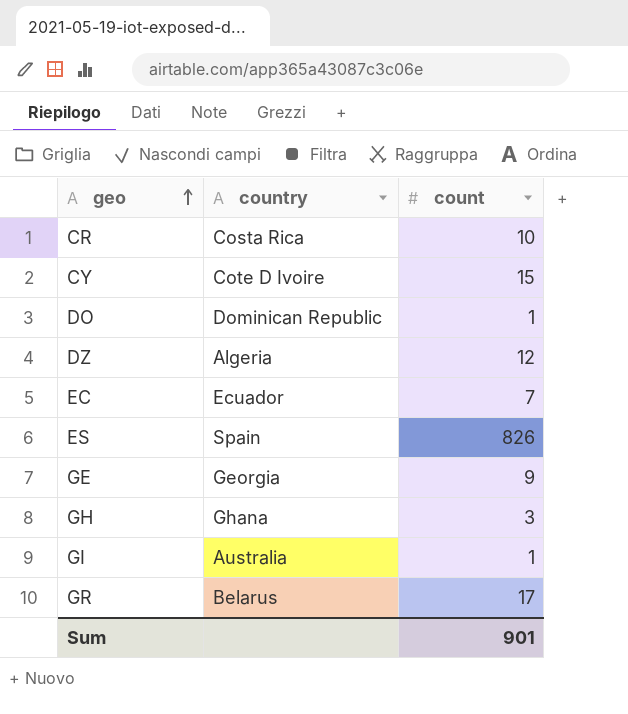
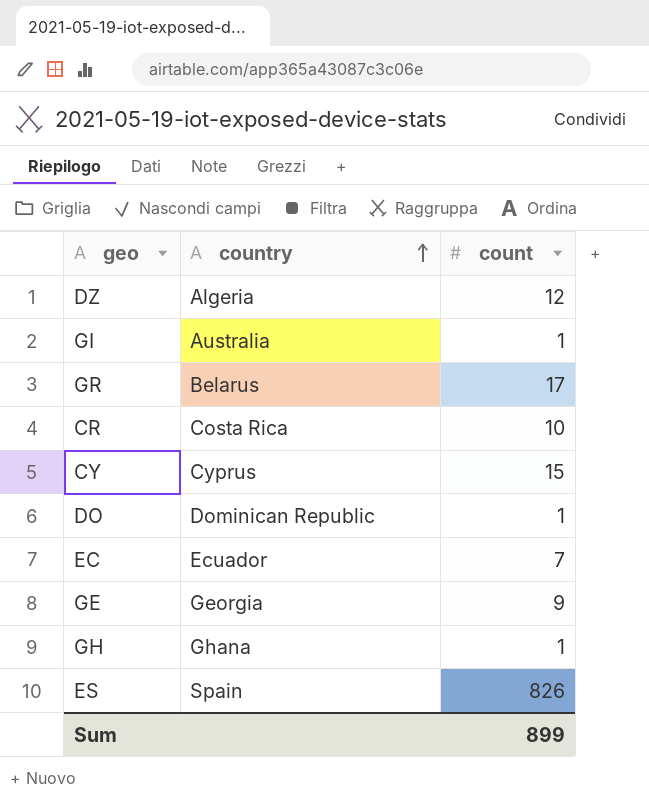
row order: geo ascending -> country ascending
CY | country: Cote D Ivoire -> Cyprus
GH | count: 3 -> 1
Sum | count: 901 -> 899

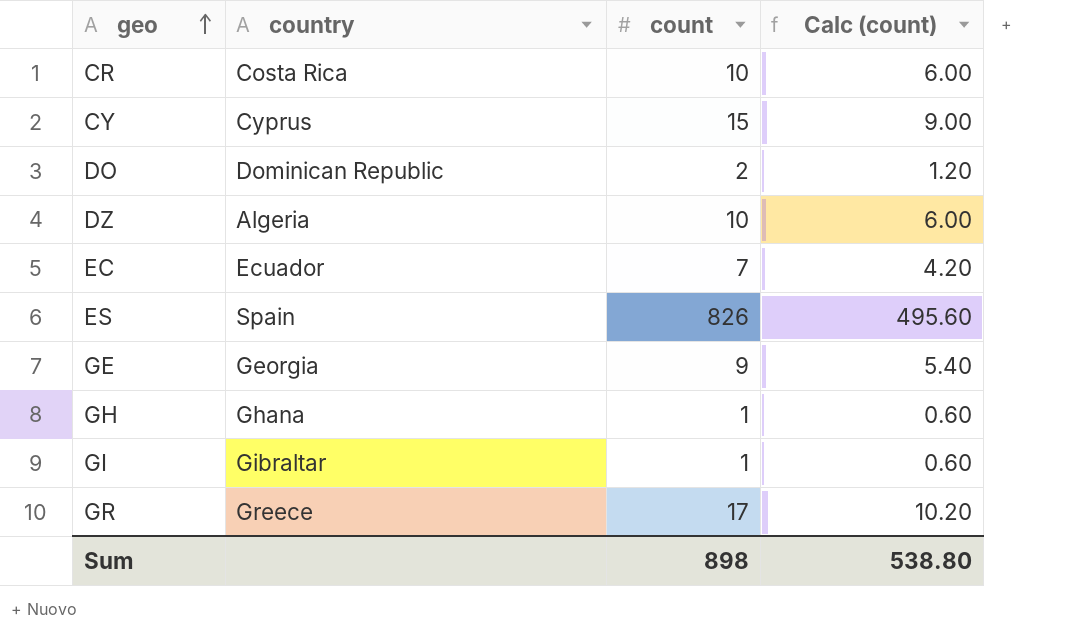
row order: country ascending -> geo ascending
column Calc (count) | formula: none -> [count] * 0.6
DO | count: 1 -> 2
DZ | count: 12 -> 10
GI | country: Australia -> Gibraltar
GR | country: Belarus -> Greece
Sum | count: 899 -> 898

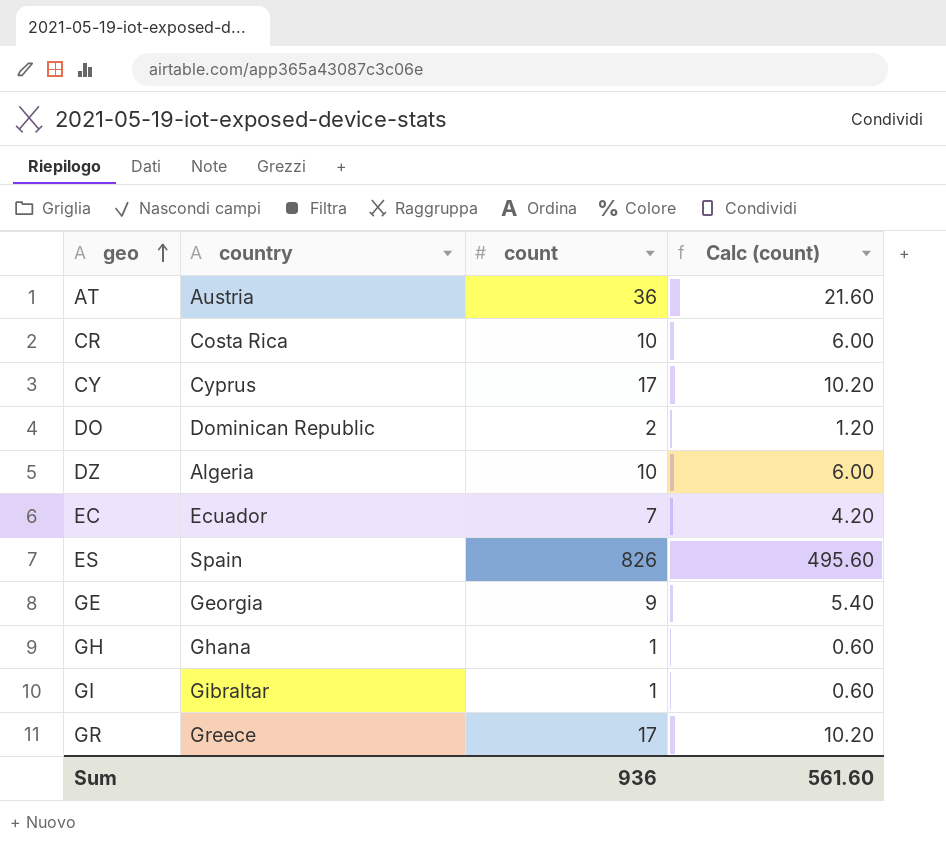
row AT: none -> Austria | 36 | 21.60
CY | count: 15 -> 17
CY | Calc (count): 9.00 -> 10.20
Sum | count: 898 -> 936
Sum | Calc (count): 538.80 -> 561.60

